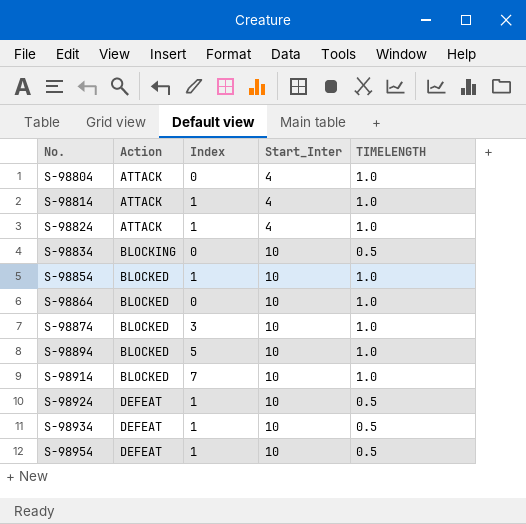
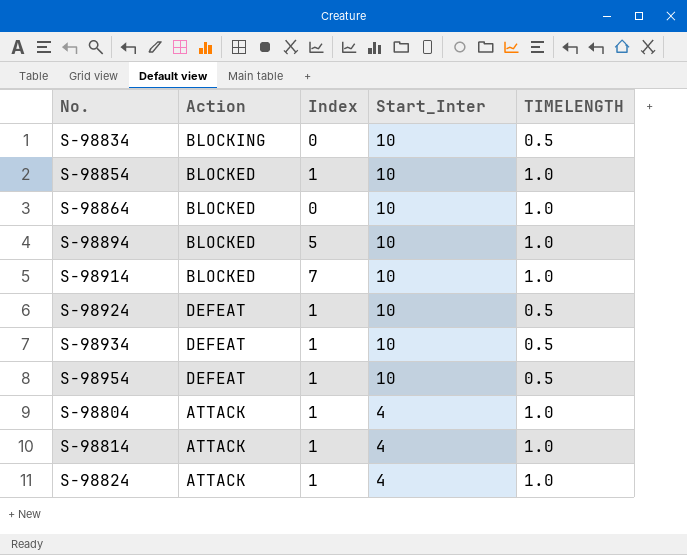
row order: No. ascending -> Start_Inter descending
row S-98874: BLOCKED | 3 | 10 | 1.0 -> none
S-98804 | Index: 0 -> 1

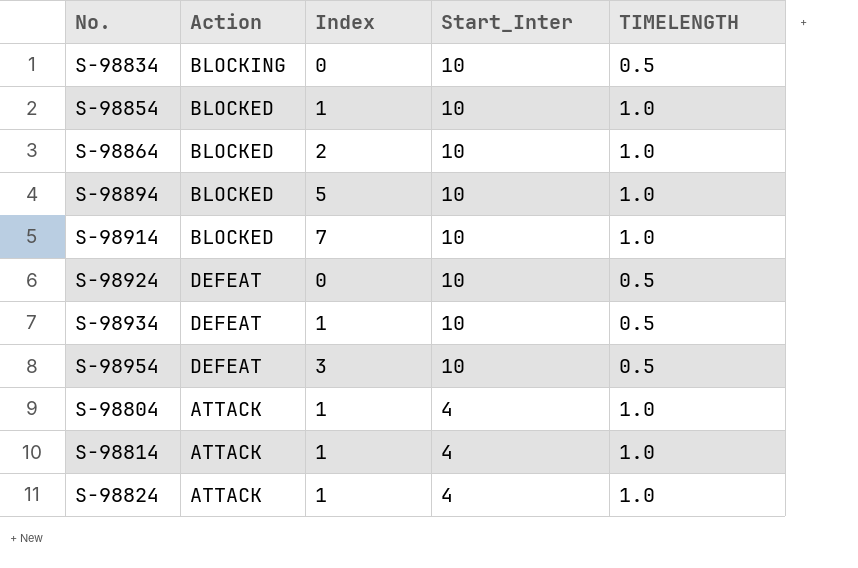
S-98864 | Index: 0 -> 2
S-98924 | Index: 1 -> 0
S-98954 | Index: 1 -> 3

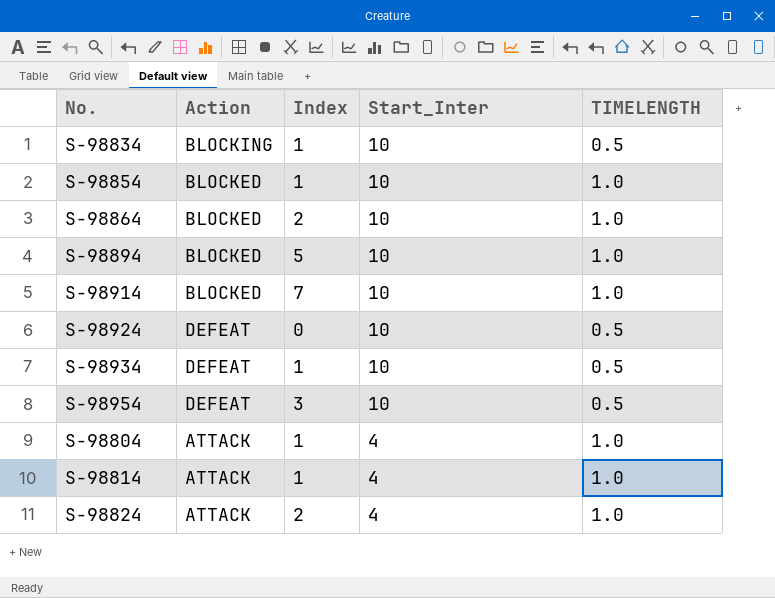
S-98834 | Index: 0 -> 1
S-98824 | Index: 1 -> 2

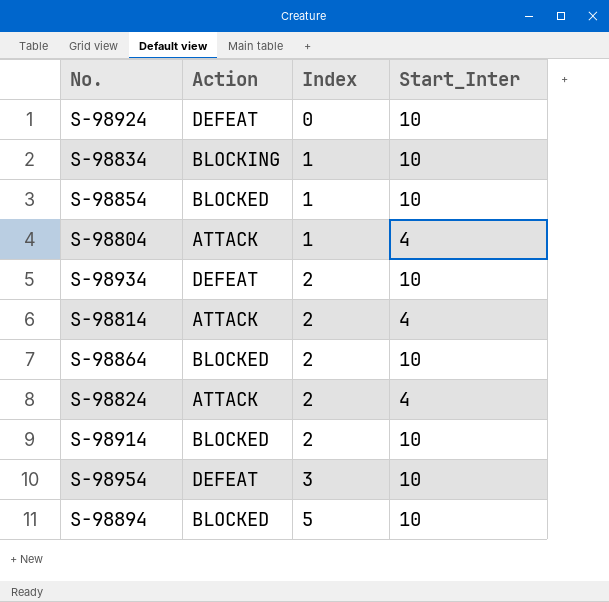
row order: Start_Inter descending -> Index ascending
column TIMELENGTH | position: 5 -> none
S-98934 | Index: 1 -> 2
S-98814 | Index: 1 -> 2
S-98914 | Index: 7 -> 2

